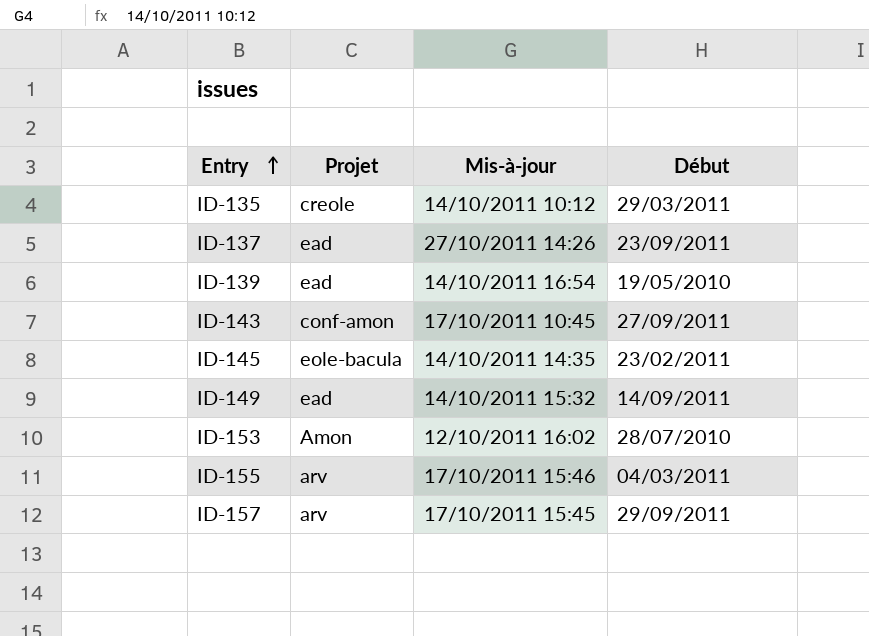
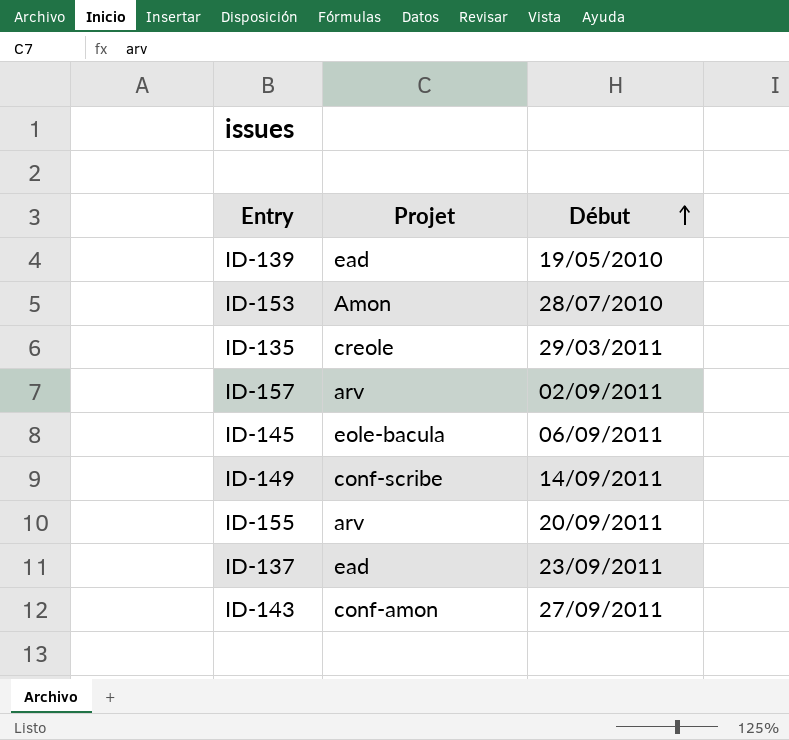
row order: Entry ascending -> Début ascending
column Mis-à-jour | position: 3 -> none
ID-157 | Début: 29/09/2011 -> 02/09/2011
ID-145 | Début: 23/02/2011 -> 06/09/2011
ID-149 | Projet: ead -> conf-scribe
ID-155 | Début: 04/03/2011 -> 20/09/2011

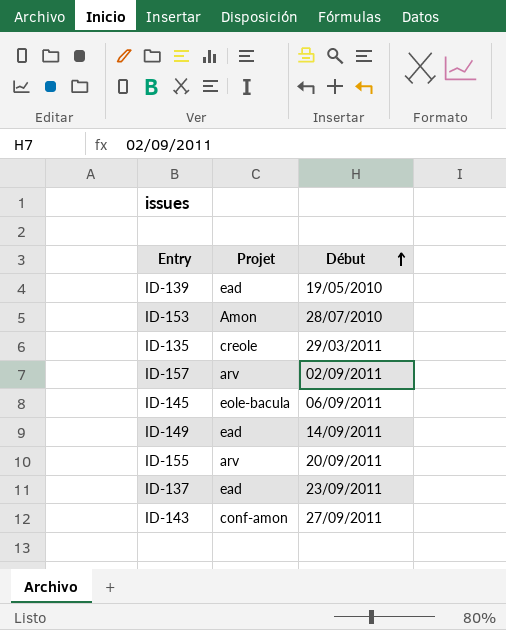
ID-149 | Projet: conf-scribe -> ead

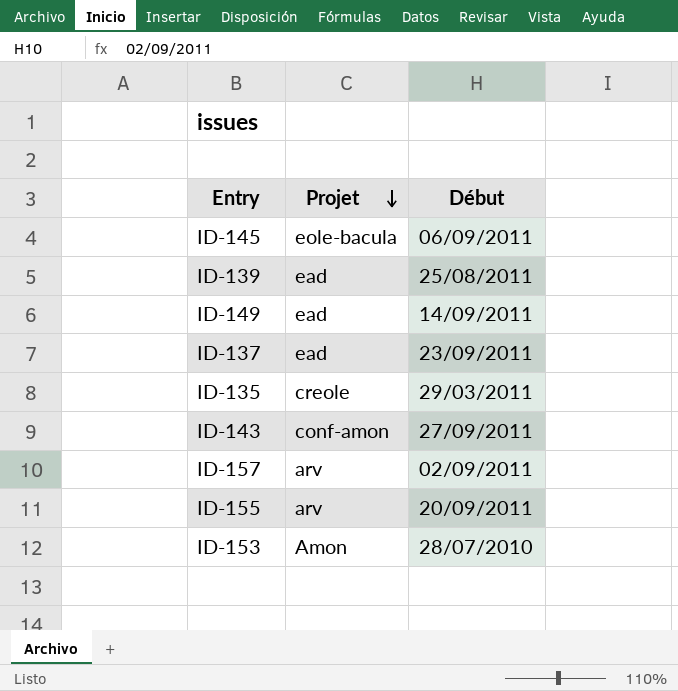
row order: Début ascending -> Projet descending
ID-139 | Début: 19/05/2010 -> 25/08/2011

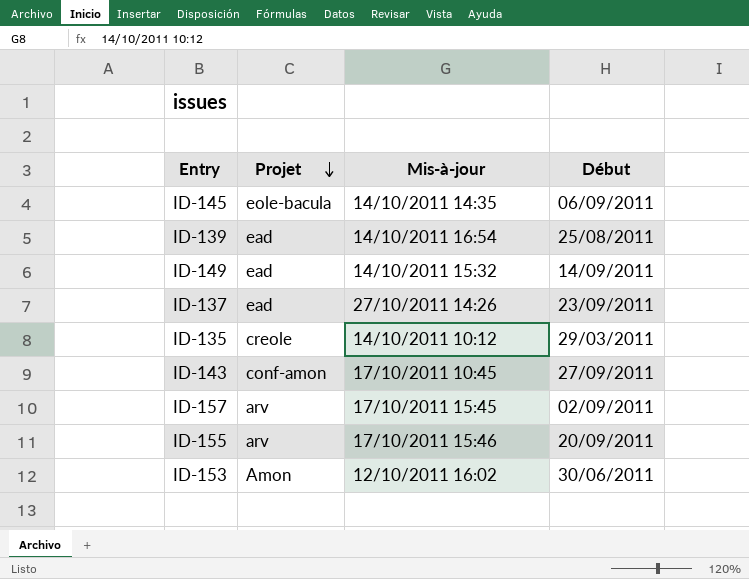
column Mis-à-jour | position: none -> 3
ID-153 | Début: 28/07/2010 -> 30/06/2011

